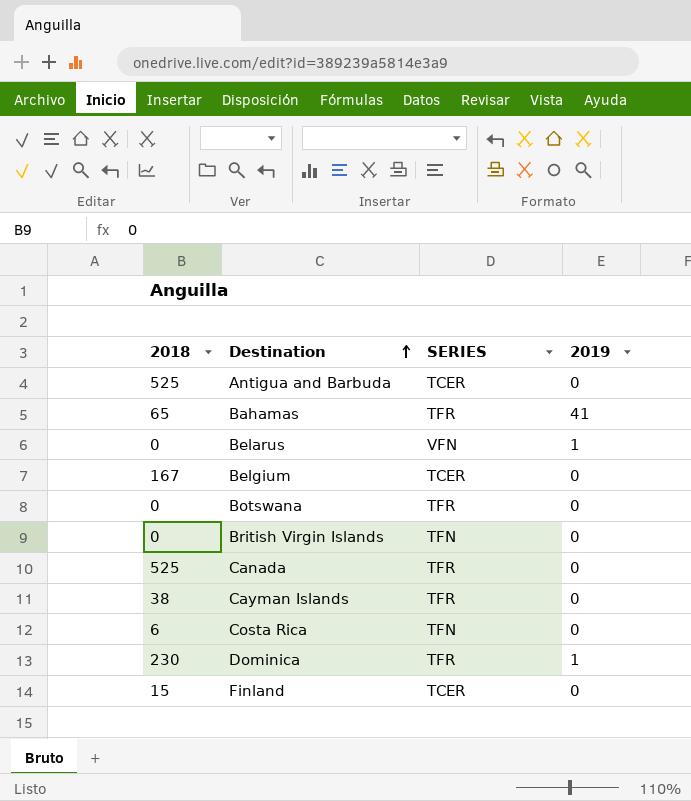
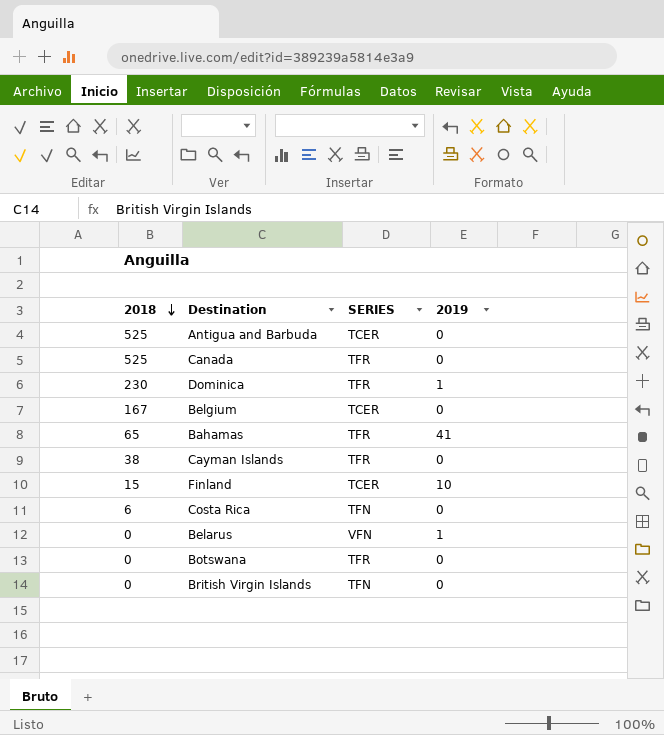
row order: Destination ascending -> 2018 descending
Finland | 2019: 0 -> 10

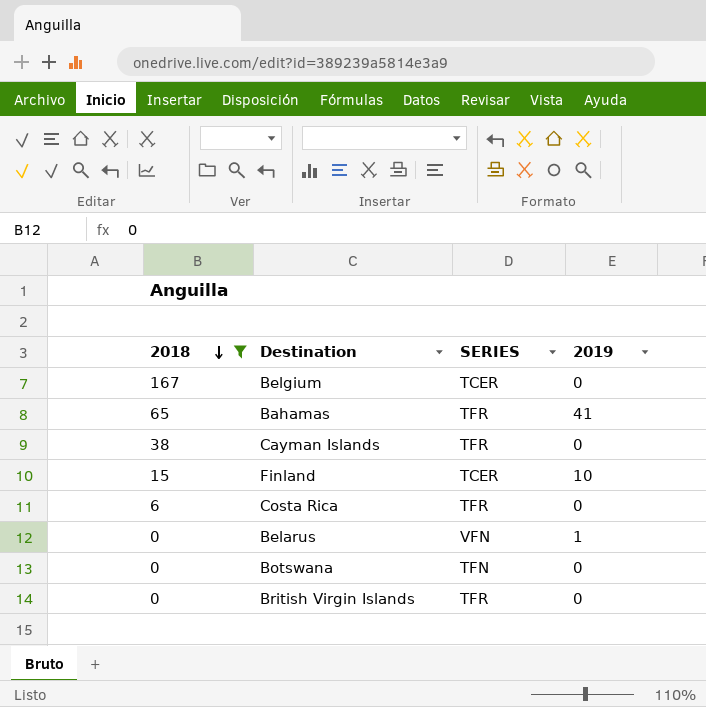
filter: none -> 2018 <= 167
Costa Rica | SERIES: TFN -> TFR
Botswana | SERIES: TFR -> TFN
British Virgin Islands | SERIES: TFN -> TFR

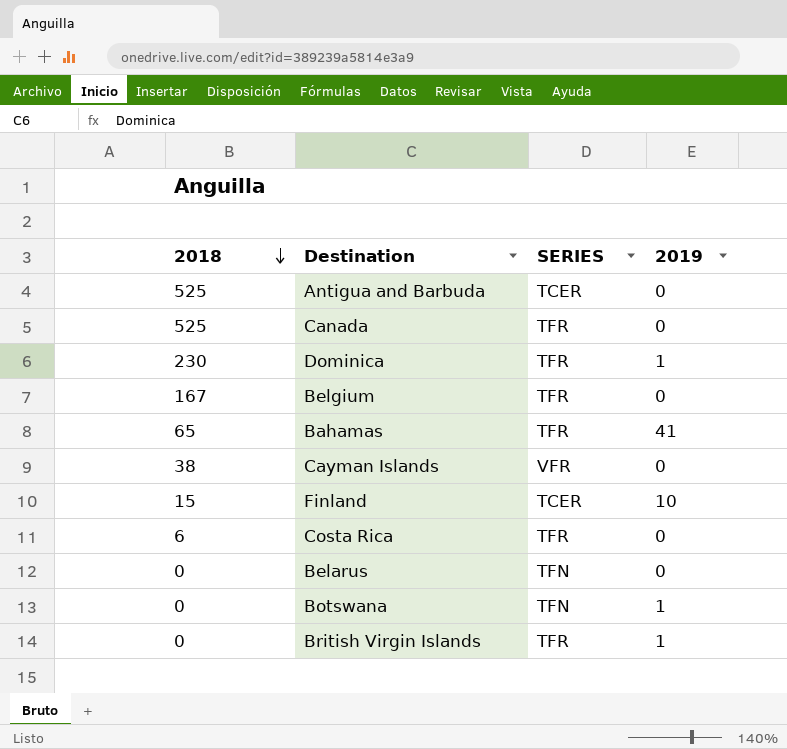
filter: 2018 <= 167 -> none
Belgium | SERIES: TCER -> TFR
Cayman Islands | SERIES: TFR -> VFR
Belarus | SERIES: VFN -> TFN
Belarus | 2019: 1 -> 0
Botswana | 2019: 0 -> 1
British Virgin Islands | 2019: 0 -> 1

